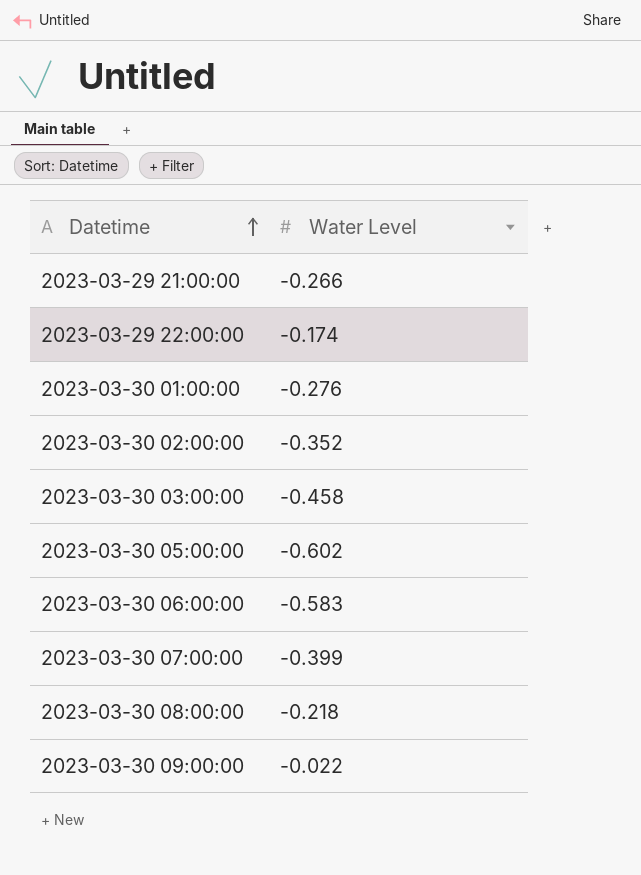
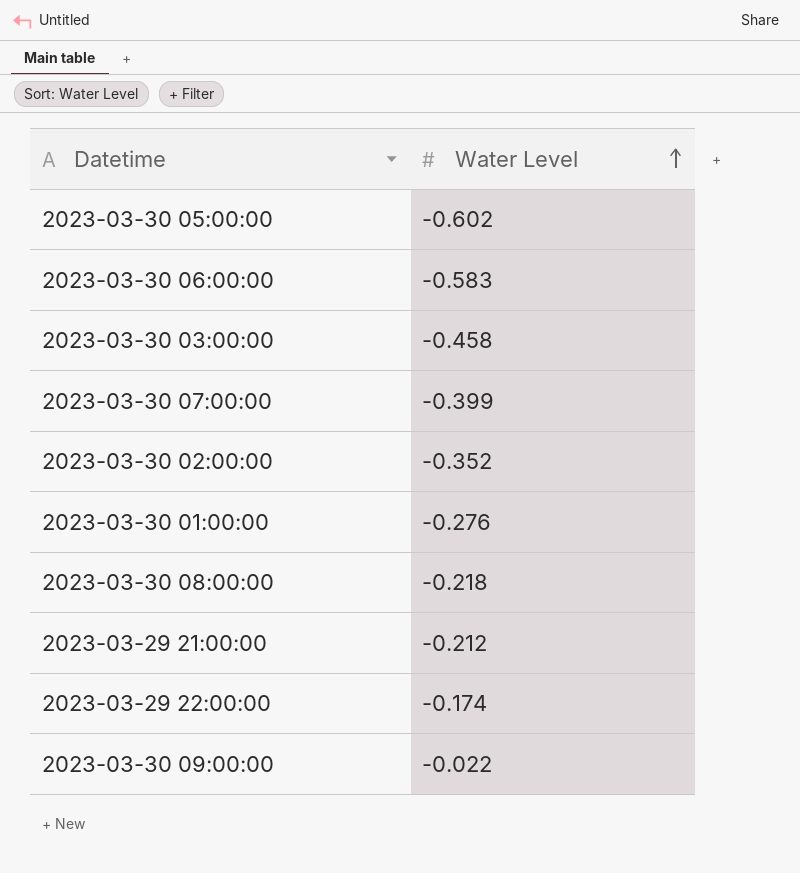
row order: Datetime ascending -> Water Level ascending
2023-03-29 21:00:00 | Water Level: -0.266 -> -0.212

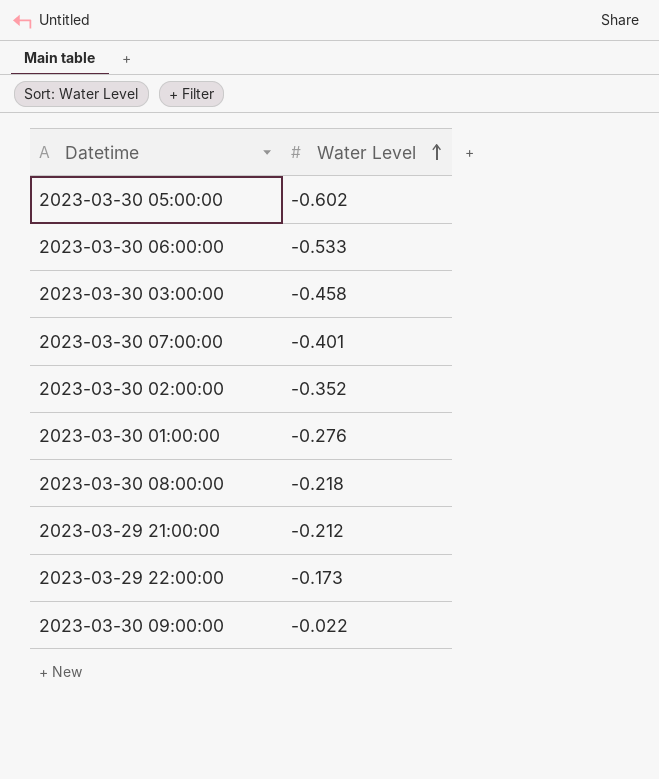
2023-03-30 06:00:00 | Water Level: -0.583 -> -0.533
2023-03-30 07:00:00 | Water Level: -0.399 -> -0.401
2023-03-29 22:00:00 | Water Level: -0.174 -> -0.173

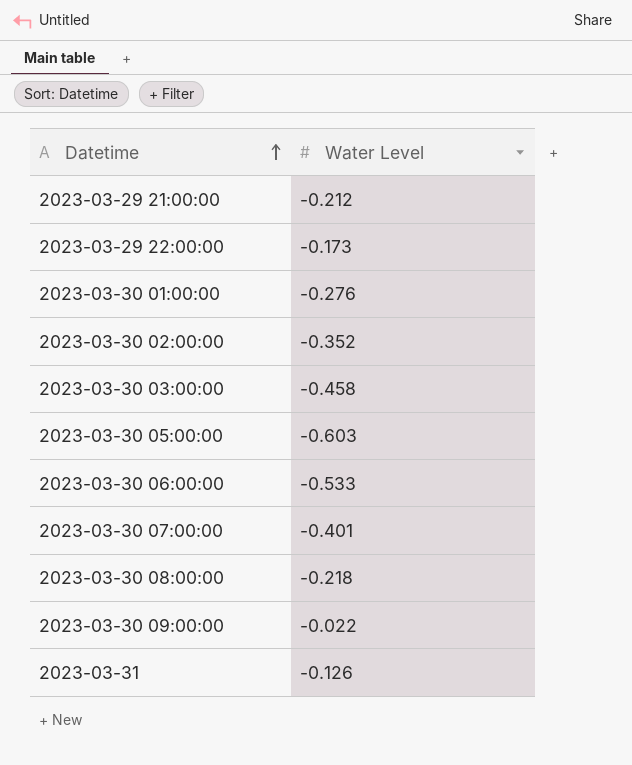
row order: Water Level ascending -> Datetime ascending
2023-03-30 05:00:00 | Water Level: -0.602 -> -0.603
row 2023-03-31: none -> -0.126

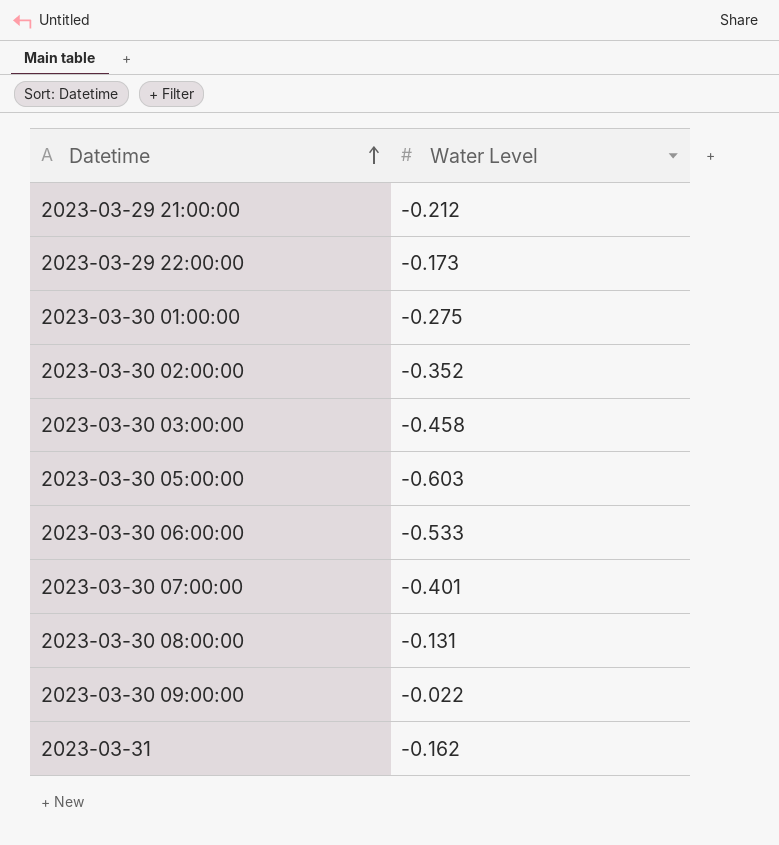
2023-03-30 01:00:00 | Water Level: -0.276 -> -0.275
2023-03-30 08:00:00 | Water Level: -0.218 -> -0.131
2023-03-31 | Water Level: -0.126 -> -0.162

